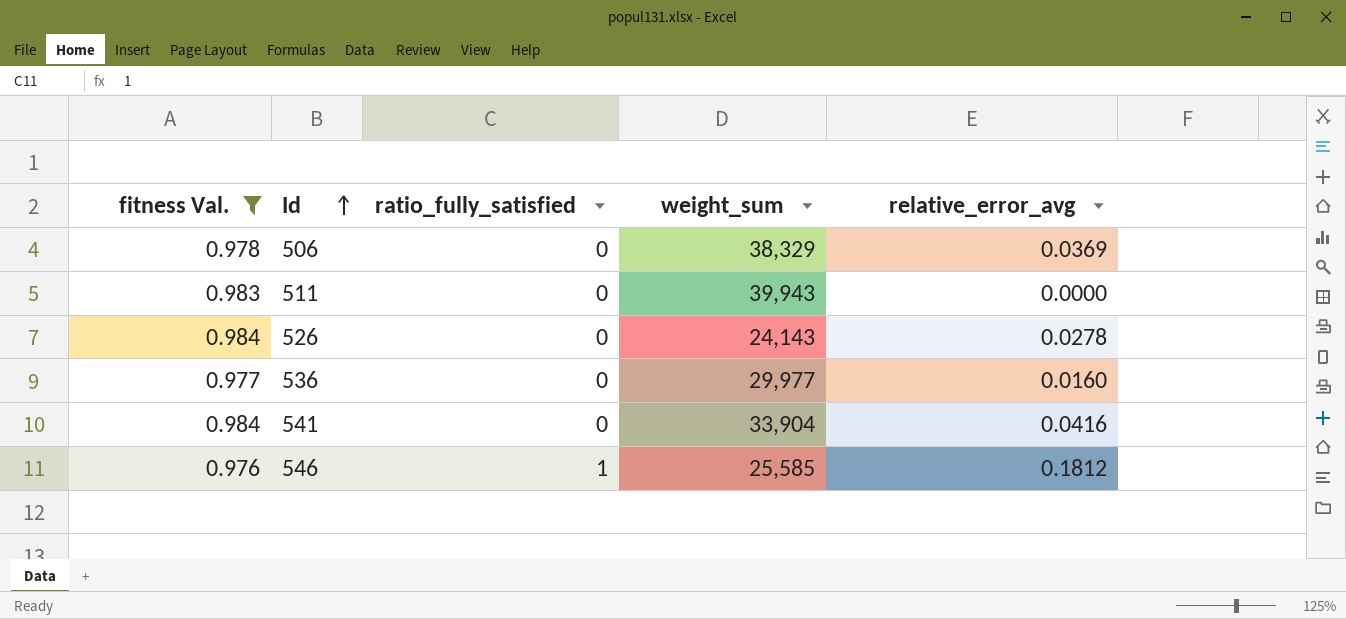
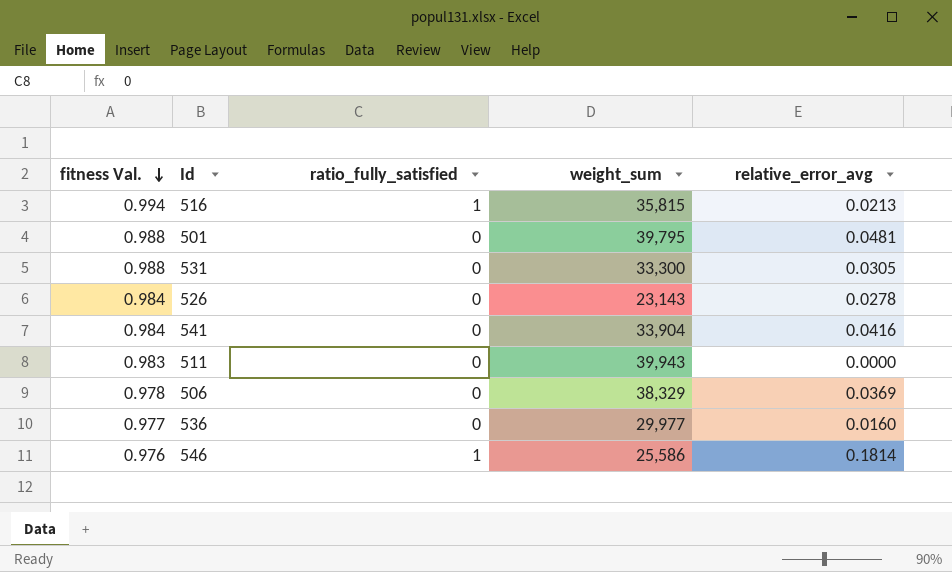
filter: fitness Val. <= 0.984 -> none
row order: Id ascending -> fitness Val. descending
526 | weight_sum: 24,143 -> 23,143
546 | weight_sum: 25,585 -> 25,586
546 | relative_error_avg: 0.1812 -> 0.1814

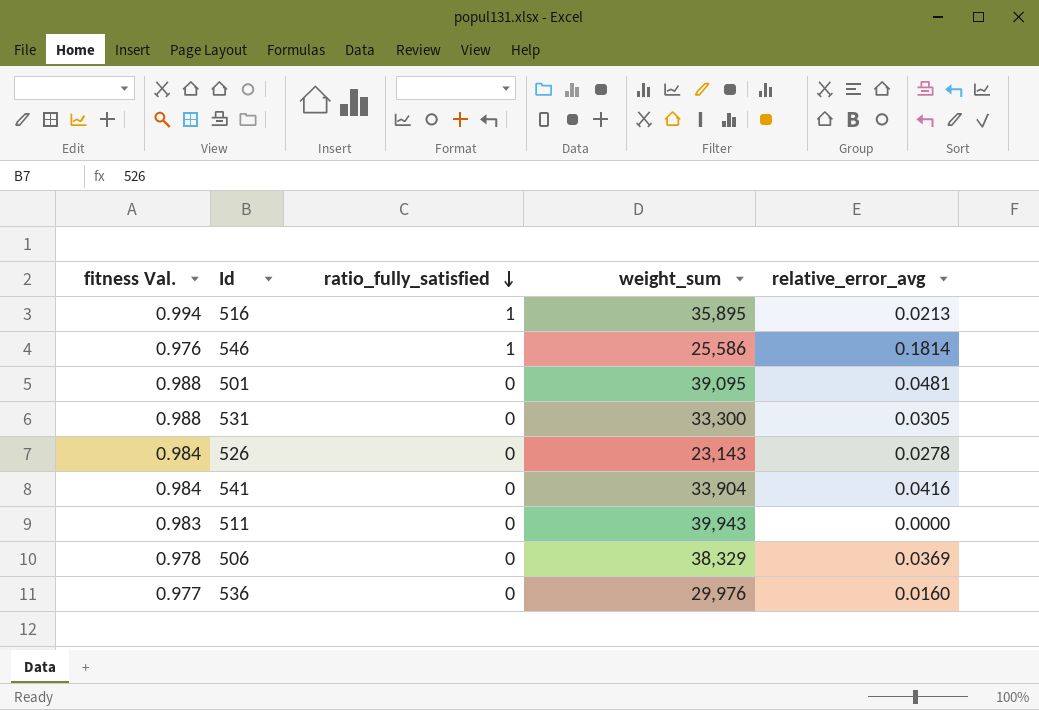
row order: fitness Val. descending -> ratio_fully_satisfied descending
516 | weight_sum: 35,815 -> 35,895
501 | weight_sum: 39,795 -> 39,095
536 | weight_sum: 29,977 -> 29,976

